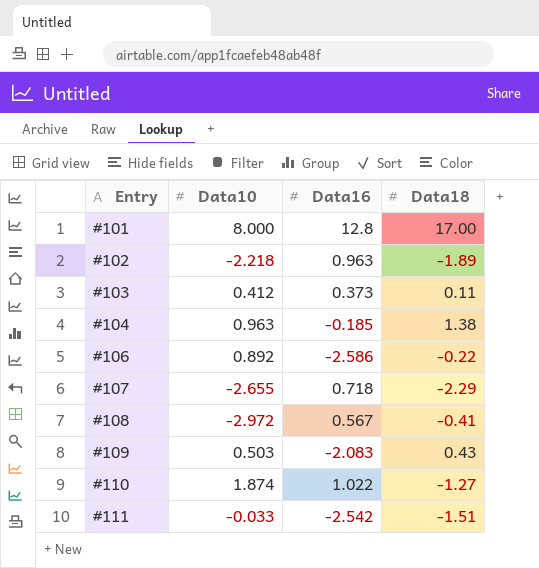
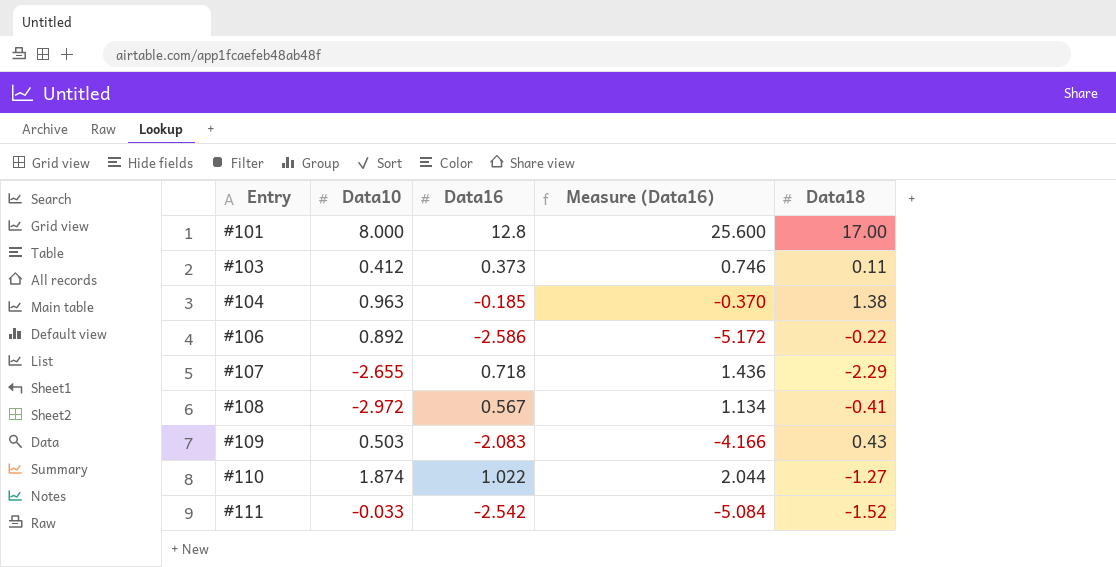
column Measure (Data16) | formula: none -> [Data16] * 2
row #102: -2.218 | 0.963 | -1.89 -> none
#111 | Data18: -1.51 -> -1.52

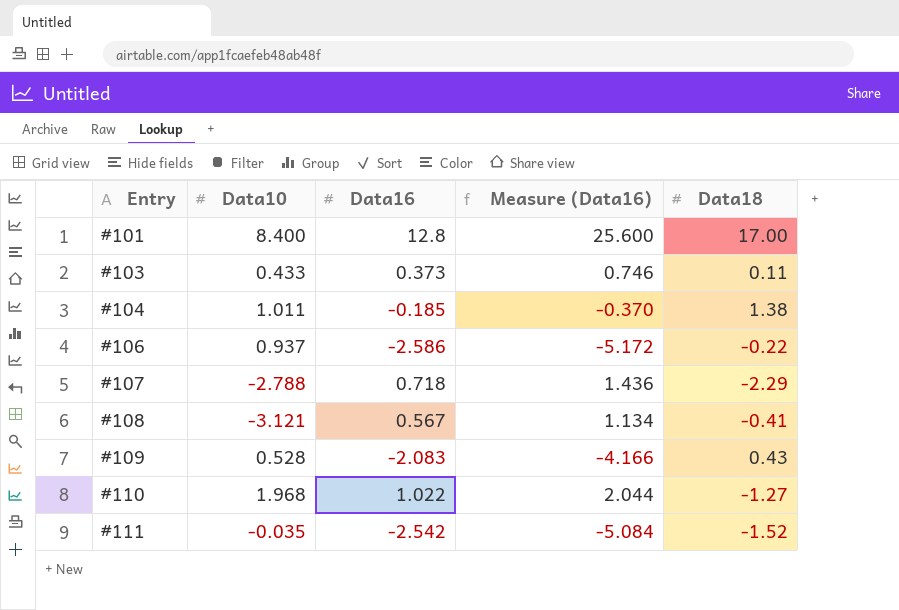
#101 | Data10: 8.000 -> 8.400
#103 | Data10: 0.412 -> 0.433
#104 | Data10: 0.963 -> 1.011
#106 | Data10: 0.892 -> 0.937
#107 | Data10: -2.655 -> -2.788
#108 | Data10: -2.972 -> -3.121
#109 | Data10: 0.503 -> 0.528
#110 | Data10: 1.874 -> 1.968
#111 | Data10: -0.033 -> -0.035

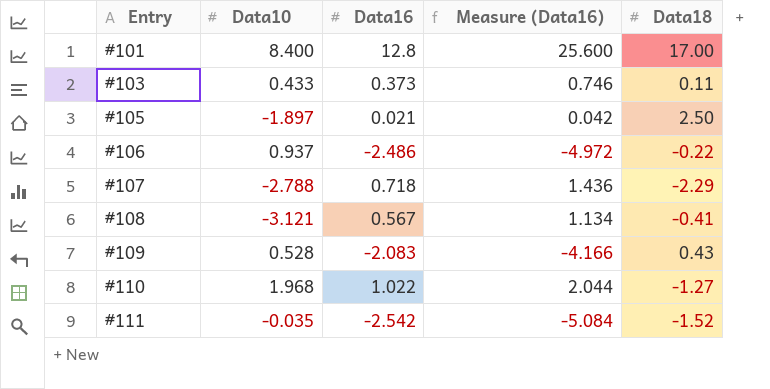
row #104: 1.011 | -0.185 | -0.370 | 1.38 -> none
row #105: none -> -1.897 | 0.021 | 0.042 | 2.50
#106 | Data16: -2.586 -> -2.486
#106 | Measure (Data16): -5.172 -> -4.972

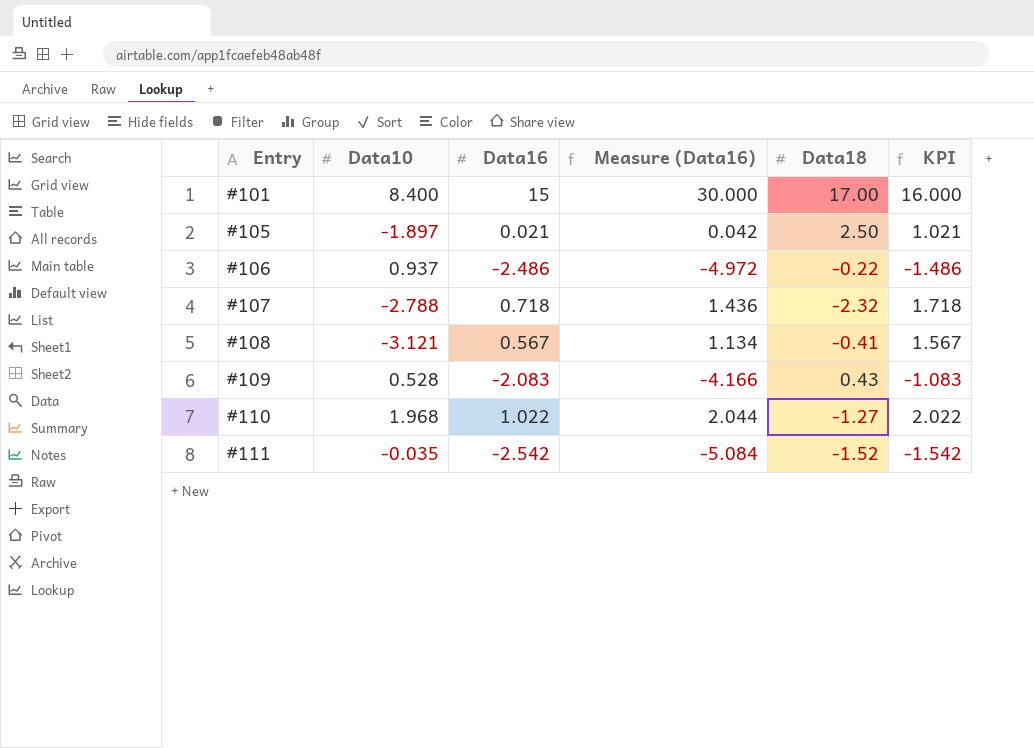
column KPI | formula: none -> [Data16] + 1
row #103: 0.433 | 0.373 | 0.746 | 0.11 -> none
#101 | Data16: 12.8 -> 15
#101 | Measure (Data16): 25.600 -> 30.000
#107 | Data18: -2.29 -> -2.32

